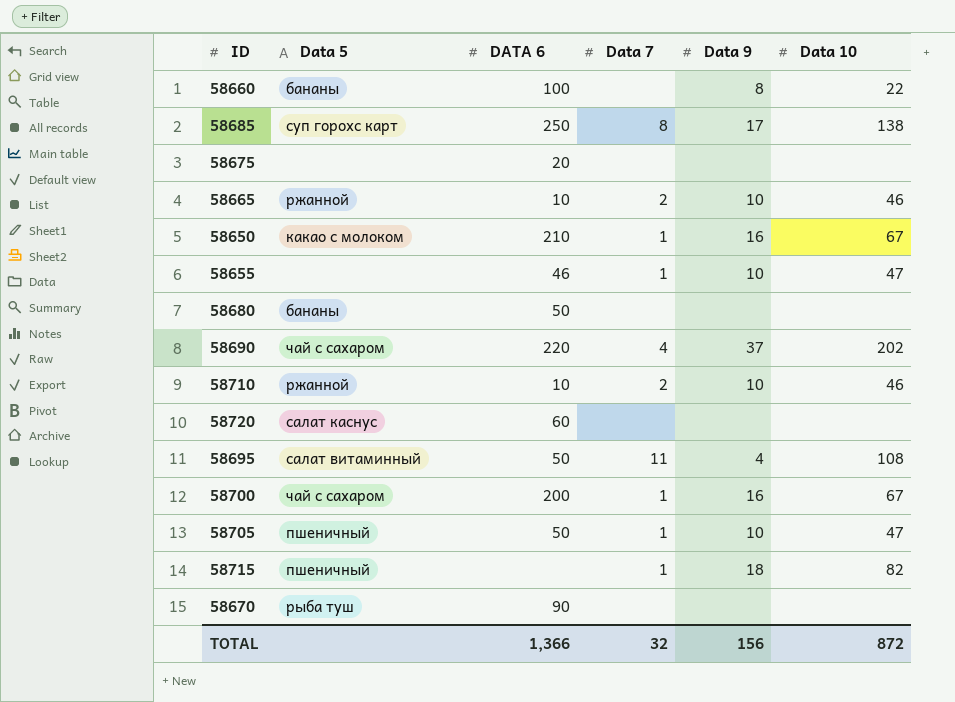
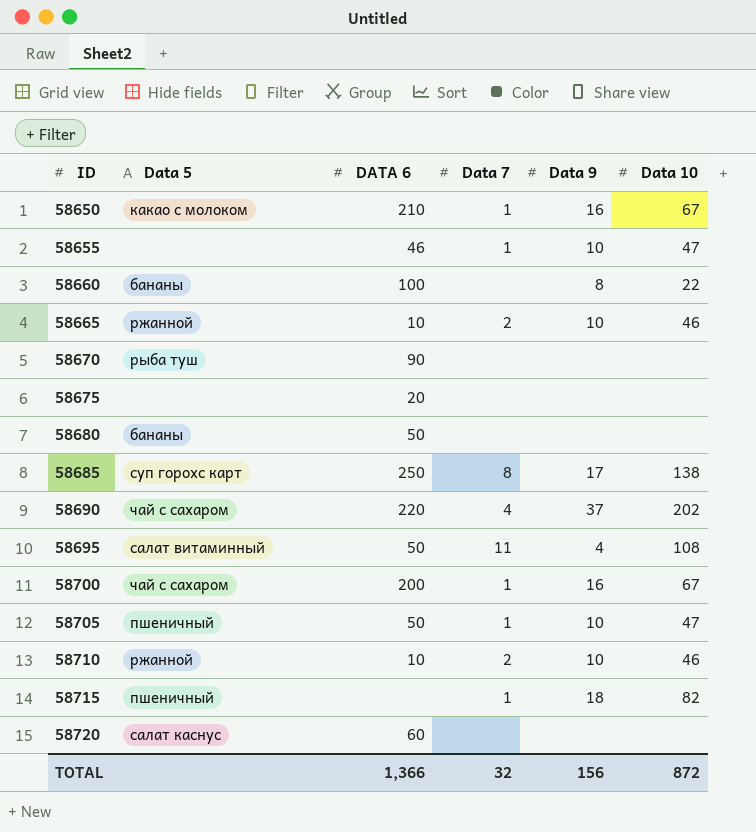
row order: none -> ID ascending

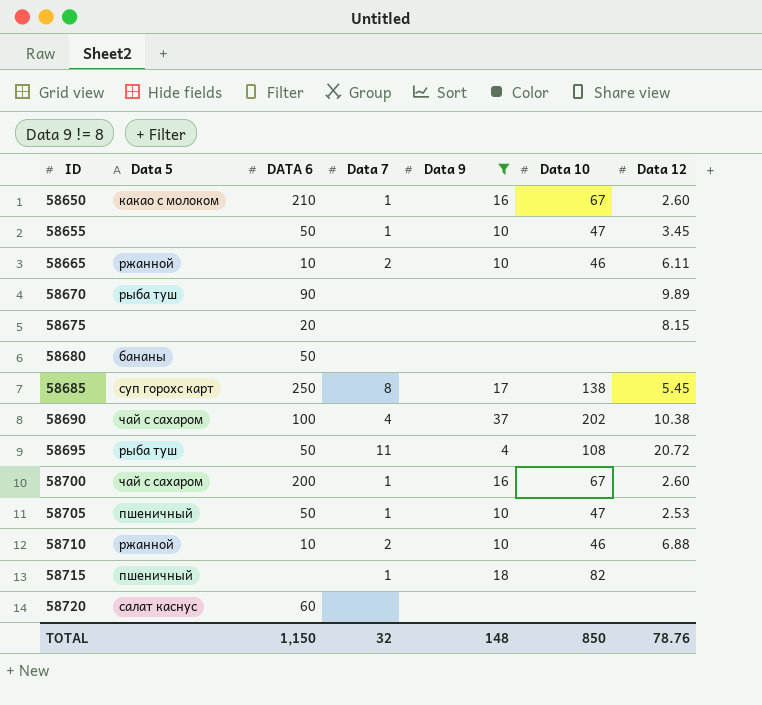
filter: none -> Data 9 != 8
column Data 12 | position: none -> 7
58655 | DATA 6: 46 -> 50
58690 | DATA 6: 220 -> 100
58695 | Data 5: салат витаминный -> рыба туш
TOTAL | DATA 6: 1,366 -> 1,150
TOTAL | Data 9: 156 -> 148
TOTAL | Data 10: 872 -> 850

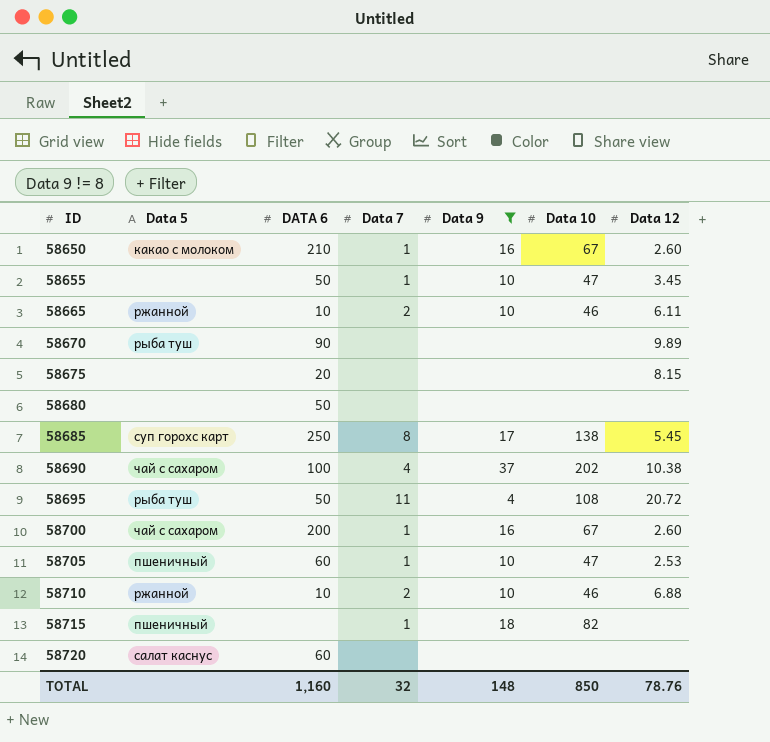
58680 | Data 5: бананы -> none
58705 | DATA 6: 50 -> 60
TOTAL | DATA 6: 1,150 -> 1,160

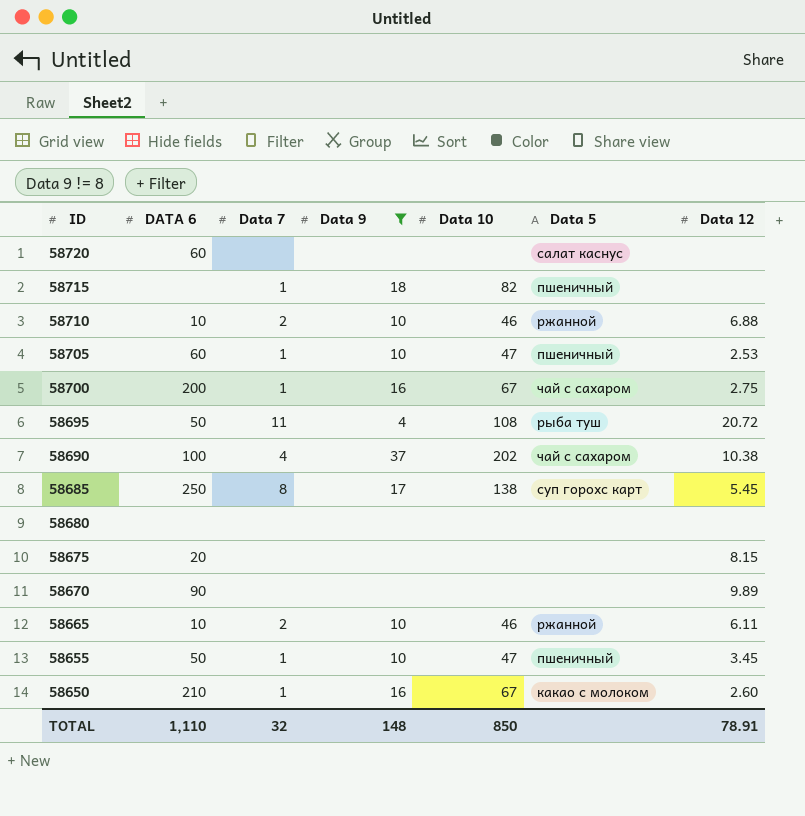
row order: ID ascending -> ID descending
column Data 5 | position: 2 -> 6
58700 | Data 12: 2.60 -> 2.75
58680 | DATA 6: 50 -> none
58670 | Data 5: рыба туш -> none
58655 | Data 5: none -> пшеничный
TOTAL | DATA 6: 1,160 -> 1,110
TOTAL | Data 12: 78.76 -> 78.91

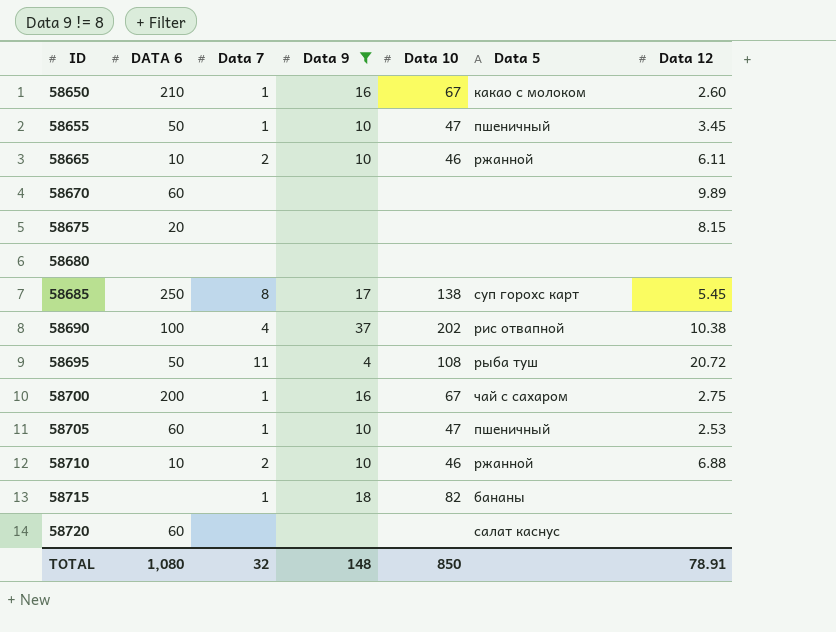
row order: ID descending -> ID ascending
58670 | DATA 6: 90 -> 60
58690 | Data 5: чай с сахаром -> рис отвапной
58715 | Data 5: пшеничный -> бананы
TOTAL | DATA 6: 1,110 -> 1,080

